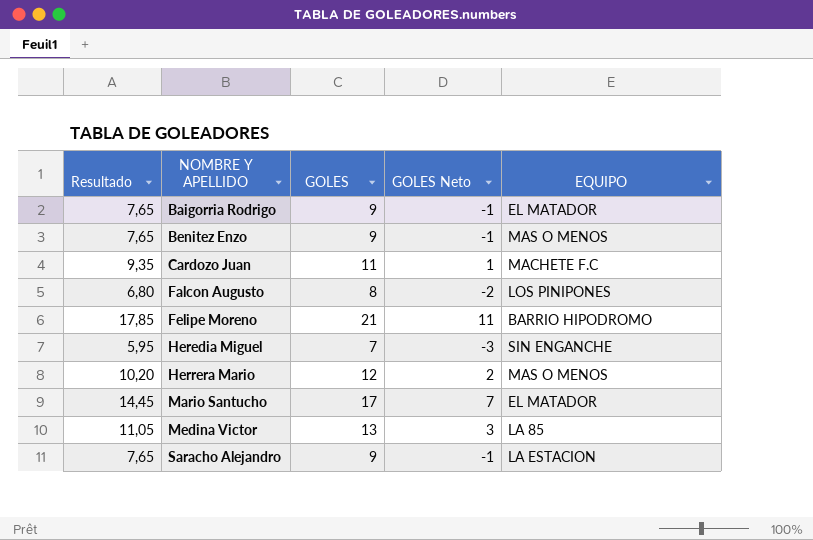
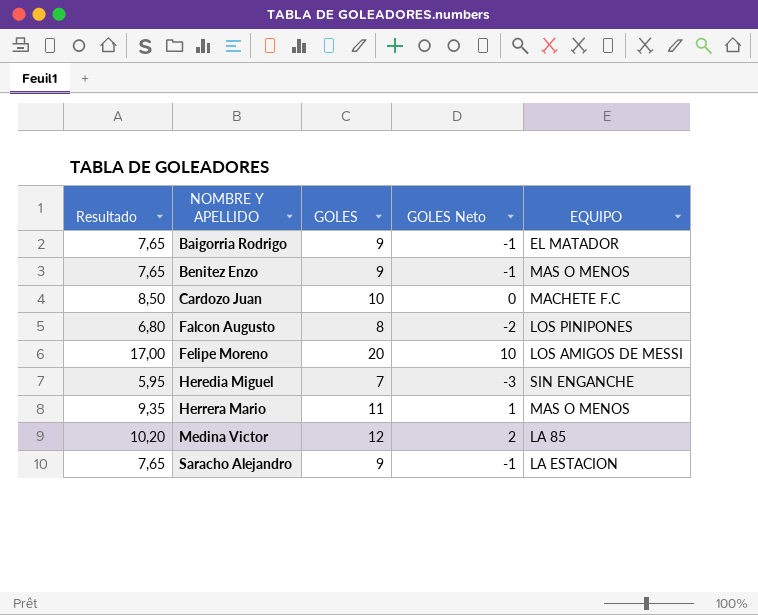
row Mario Santucho: 14,45 | 17 | 7 | EL MATADOR -> none
Cardozo Juan | Resultado: 9,35 -> 8,50
Cardozo Juan | GOLES: 11 -> 10
Cardozo Juan | GOLES Neto: 1 -> 0
Felipe Moreno | Resultado: 17,85 -> 17,00
Felipe Moreno | GOLES: 21 -> 20
Felipe Moreno | GOLES Neto: 11 -> 10
Felipe Moreno | EQUIPO: BARRIO HIPODROMO -> LOS AMIGOS DE MESSI
Herrera Mario | Resultado: 10,20 -> 9,35
Herrera Mario | GOLES: 12 -> 11
Herrera Mario | GOLES Neto: 2 -> 1
Medina Victor | Resultado: 11,05 -> 10,20
Medina Victor | GOLES: 13 -> 12
Medina Victor | GOLES Neto: 3 -> 2

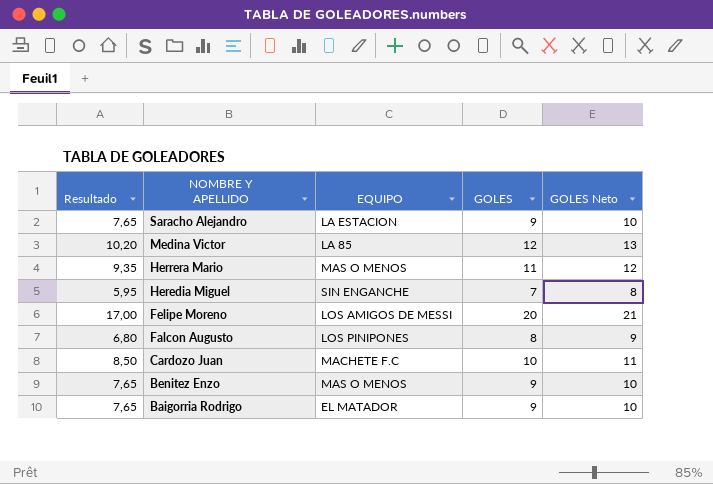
row order: NOMBRE Y APELLIDO ascending -> NOMBRE Y APELLIDO descending
column EQUIPO | position: 5 -> 3
column GOLES Neto | formula: [GOLES] - 10 -> [GOLES] + 1

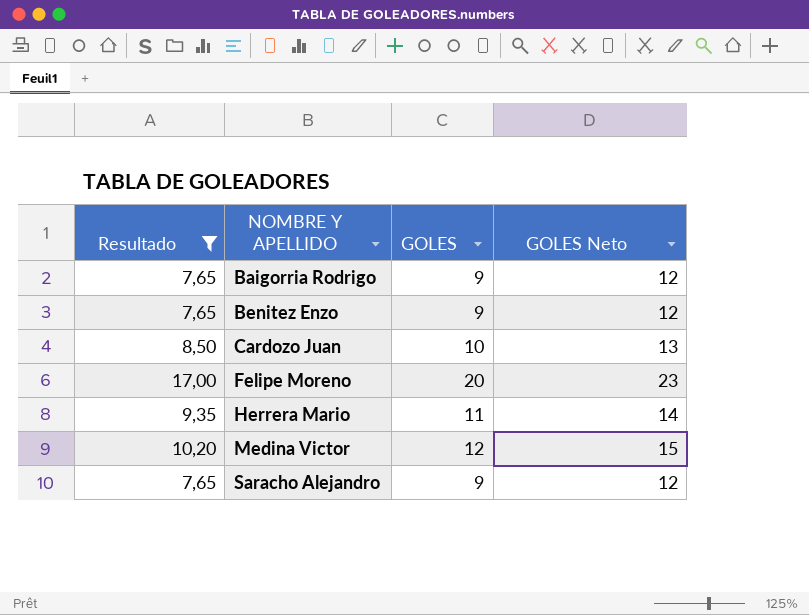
filter: none -> Resultado >= 7,65
row order: NOMBRE Y APELLIDO descending -> NOMBRE Y APELLIDO ascending
column EQUIPO | position: 3 -> none
column GOLES Neto | formula: [GOLES] + 1 -> [GOLES] + 3

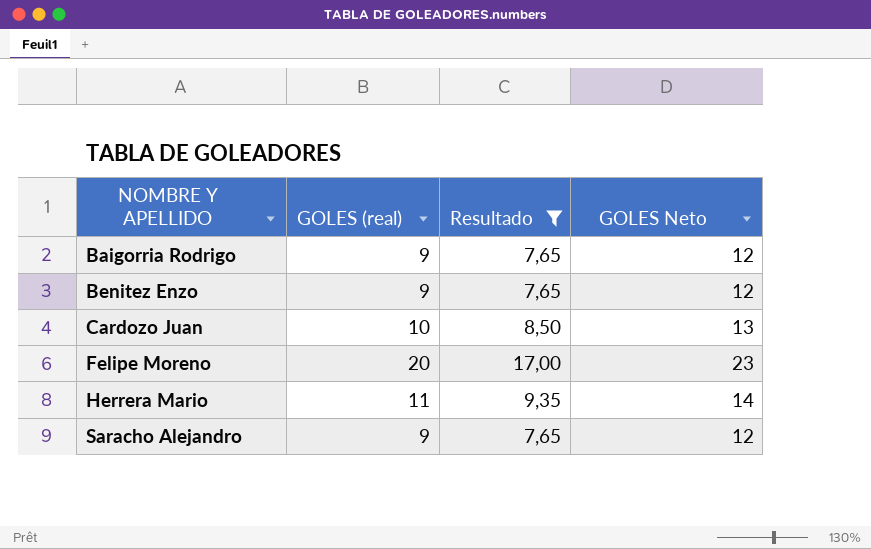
column name: GOLES -> GOLES (real)
column Resultado | position: 1 -> 3
row Medina Victor: 10,20 | 12 | 15 -> none

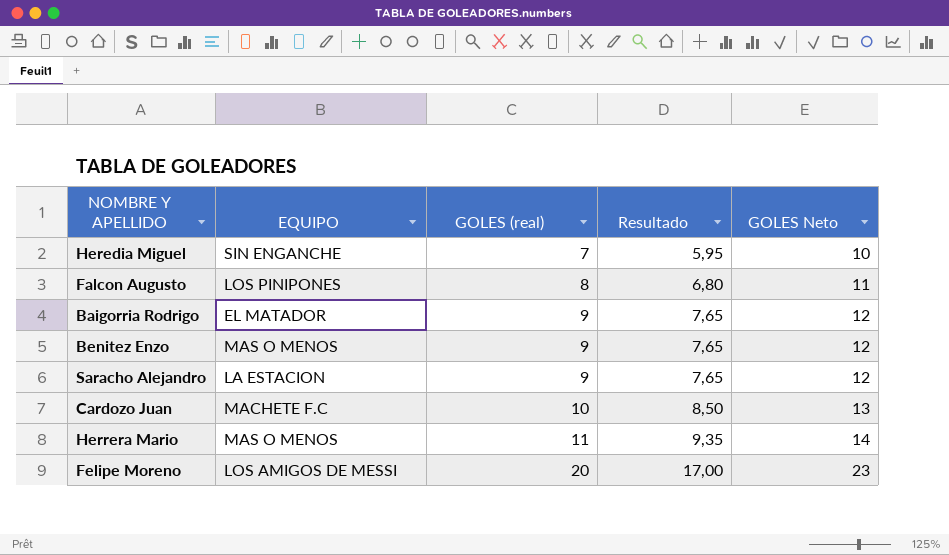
filter: Resultado >= 7,65 -> none
row order: NOMBRE Y APELLIDO ascending -> GOLES (real) ascending
column EQUIPO | position: none -> 2

